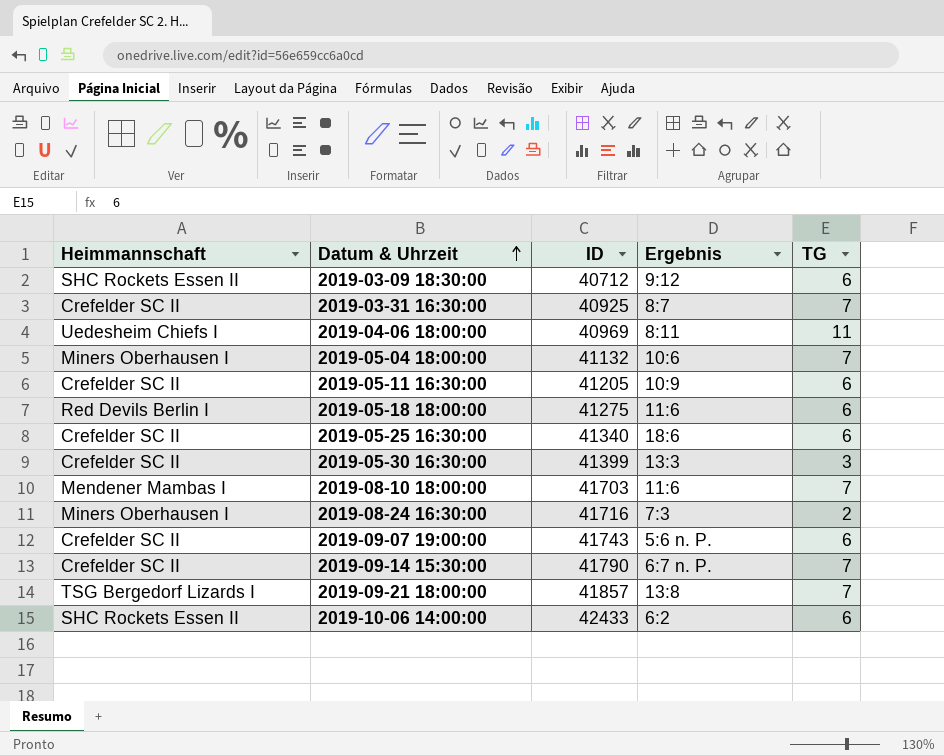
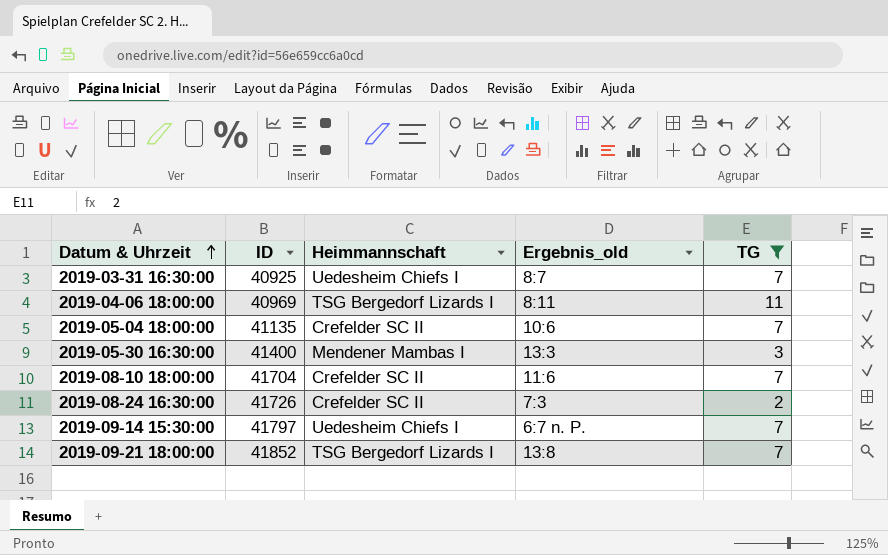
filter: none -> TG != 6
column Heimmannschaft | position: 1 -> 3
column name: Ergebnis -> Ergebnis_old
2019-03-31 16:30:00 | Heimmannschaft: Crefelder SC II -> Uedesheim Chiefs I
2019-04-06 18:00:00 | Heimmannschaft: Uedesheim Chiefs I -> TSG Bergedorf Lizards I
2019-05-04 18:00:00 | ID: 41132 -> 41135
2019-05-04 18:00:00 | Heimmannschaft: Miners Oberhausen I -> Crefelder SC II
2019-05-30 16:30:00 | ID: 41399 -> 41400
2019-05-30 16:30:00 | Heimmannschaft: Crefelder SC II -> Mendener Mambas I
2019-08-10 18:00:00 | ID: 41703 -> 41704
2019-08-10 18:00:00 | Heimmannschaft: Mendener Mambas I -> Crefelder SC II
2019-08-24 16:30:00 | ID: 41716 -> 41726
2019-08-24 16:30:00 | Heimmannschaft: Miners Oberhausen I -> Crefelder SC II
2019-09-14 15:30:00 | ID: 41790 -> 41797
2019-09-14 15:30:00 | Heimmannschaft: Crefelder SC II -> Uedesheim Chiefs I
2019-09-21 18:00:00 | ID: 41857 -> 41852

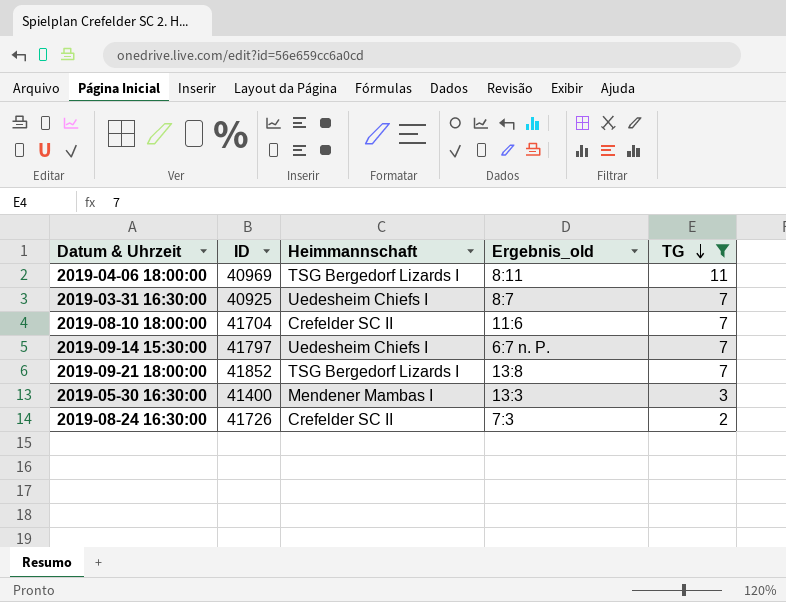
row order: Datum & Uhrzeit ascending -> TG descending
row 2019-05-04 18:00:00: 41135 | Crefelder SC II | 10:6 | 7 -> none

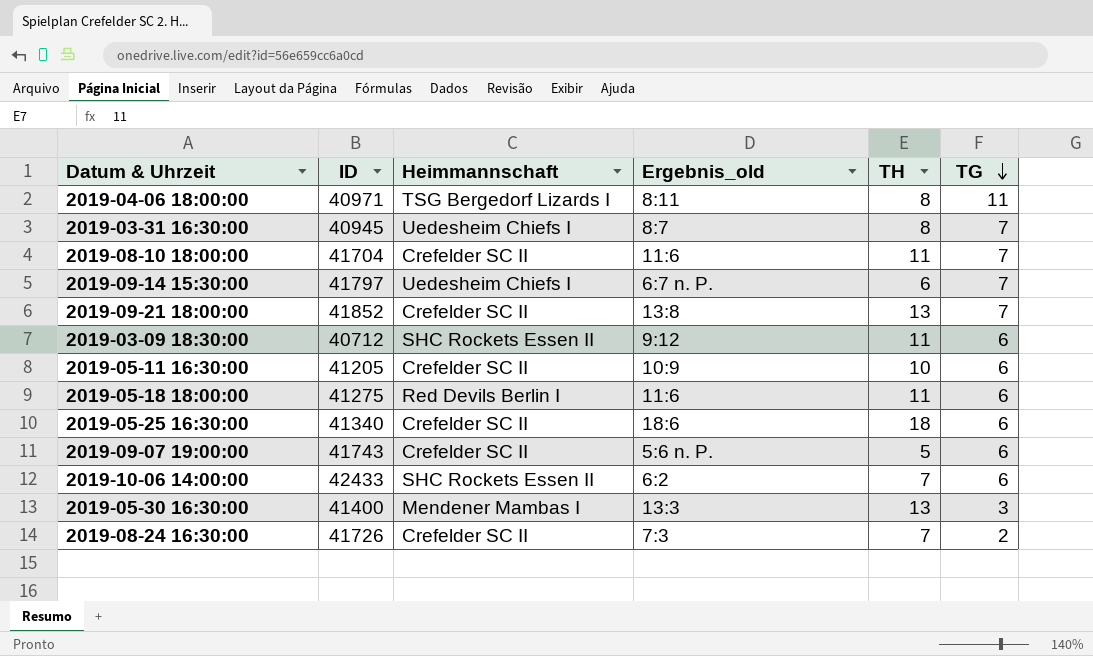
filter: TG != 6 -> none
column TH | position: none -> 5
2019-04-06 18:00:00 | ID: 40969 -> 40971
2019-03-31 16:30:00 | ID: 40925 -> 40945
2019-09-21 18:00:00 | Heimmannschaft: TSG Bergedorf Lizards I -> Crefelder SC II

